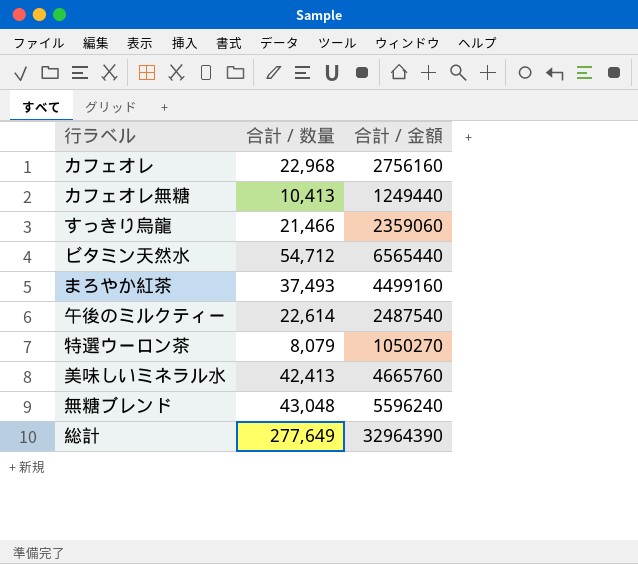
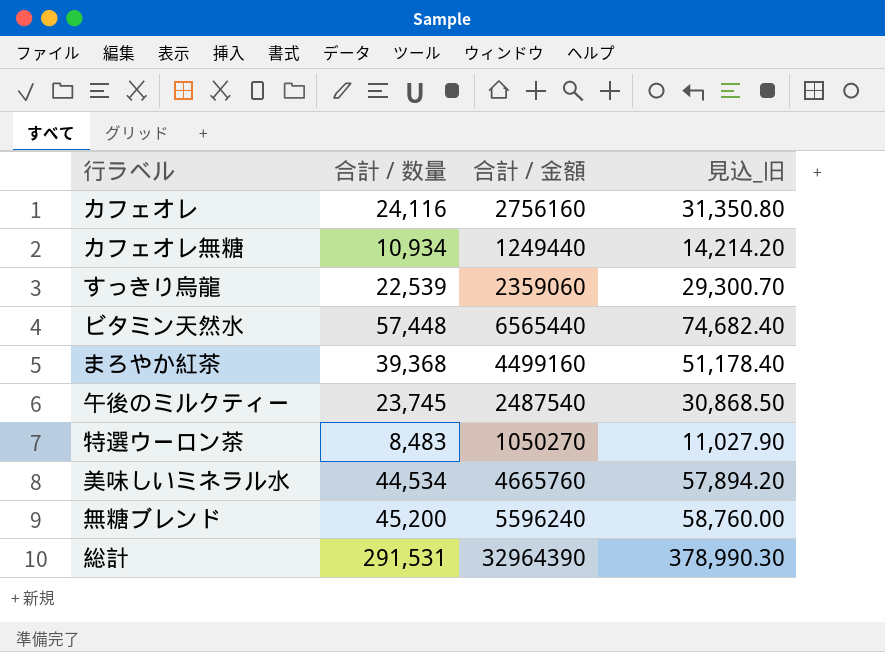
column 見込_旧 | formula: none -> [合計 / 数量] * 1.3
カフェオレ | 合計 / 数量: 22,968 -> 24,116
カフェオレ無糖 | 合計 / 数量: 10,413 -> 10,934
すっきり烏龍 | 合計 / 数量: 21,466 -> 22,539
ビタミン天然水 | 合計 / 数量: 54,712 -> 57,448
まろやか紅茶 | 合計 / 数量: 37,493 -> 39,368
午後のミルクティー | 合計 / 数量: 22,614 -> 23,745
特選ウーロン茶 | 合計 / 数量: 8,079 -> 8,483
美味しいミネラル水 | 合計 / 数量: 42,413 -> 44,534
無糖ブレンド | 合計 / 数量: 43,048 -> 45,200
総計 | 合計 / 数量: 277,649 -> 291,531

